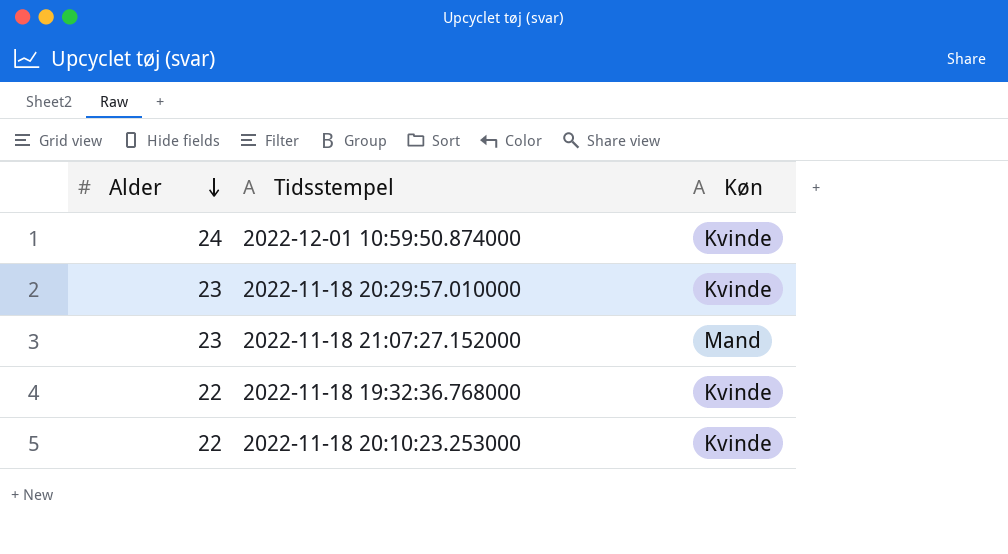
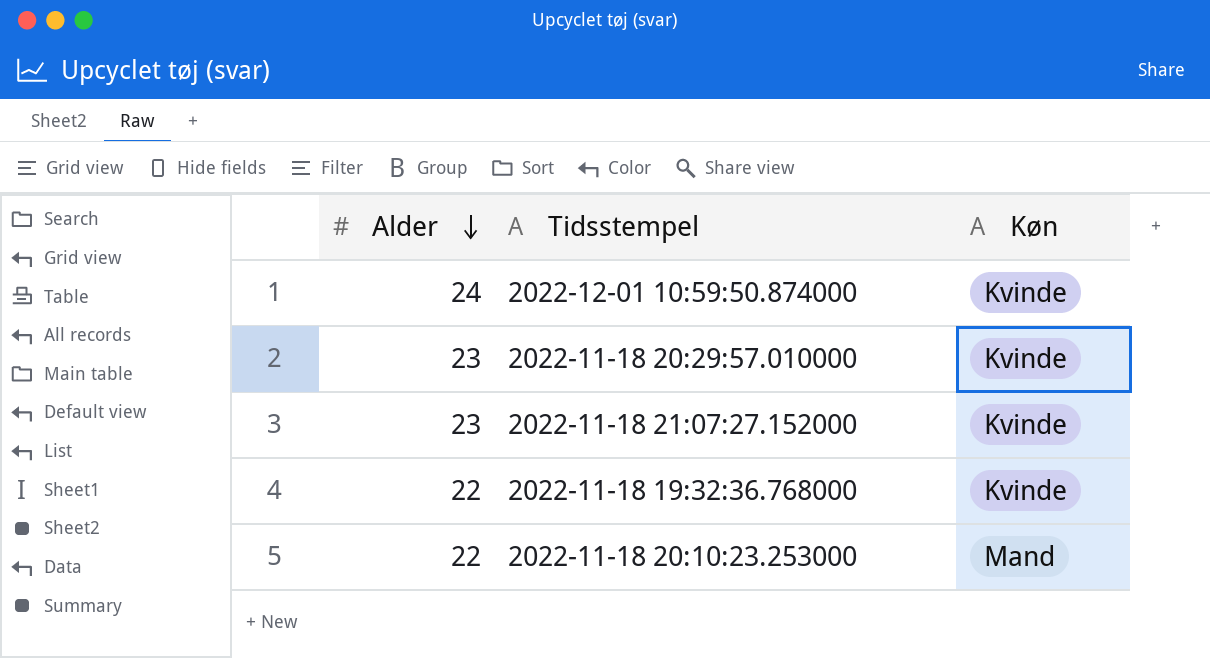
2022-11-18 21:07:27.152000 | Køn: Mand -> Kvinde
2022-11-18 20:10:23.253000 | Køn: Kvinde -> Mand

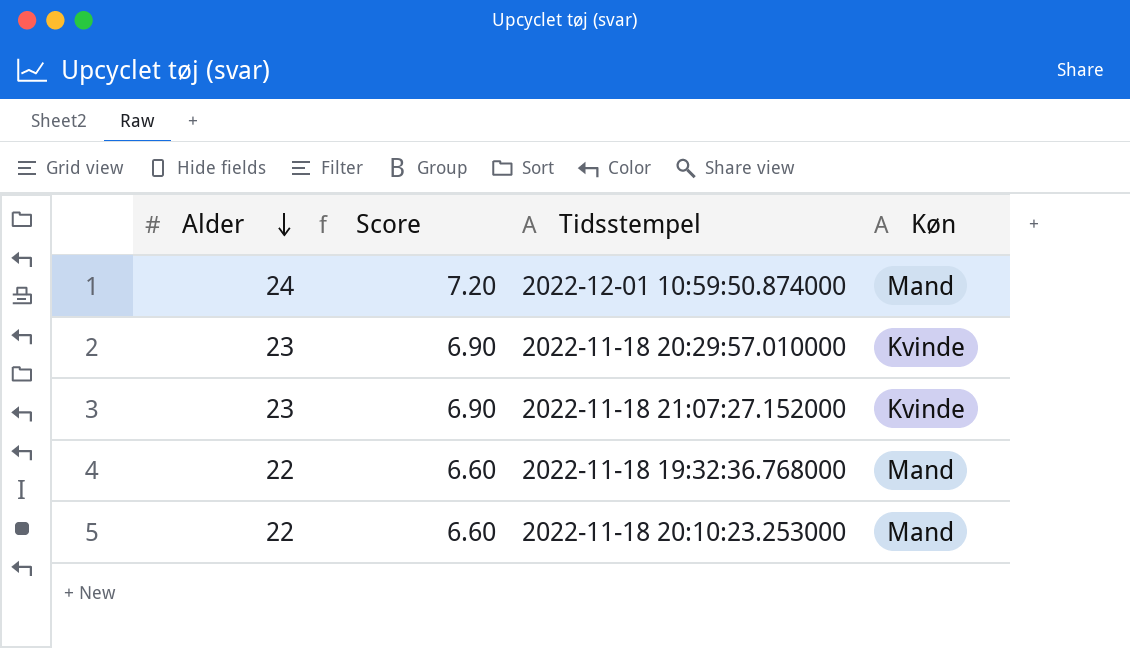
column Score | formula: none -> [Alder] * 0.3
2022-12-01 10:59:50.874000 | Køn: Kvinde -> Mand
2022-11-18 19:32:36.768000 | Køn: Kvinde -> Mand

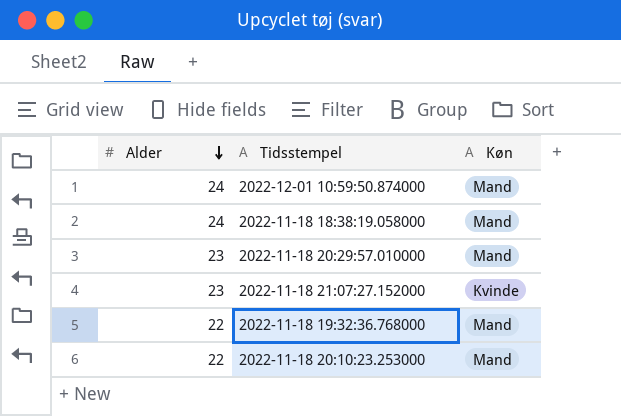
column Score | formula: [Alder] * 0.3 -> none
row 2022-11-18 18:38:19.058000: none -> 24 | Mand
2022-11-18 20:29:57.010000 | Køn: Kvinde -> Mand

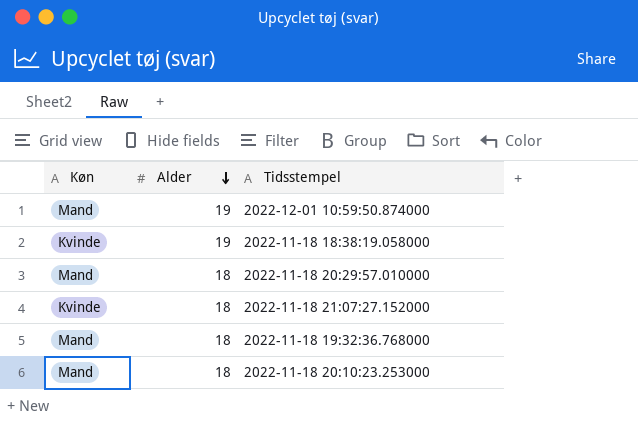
column Køn | position: 3 -> 1
2022-12-01 10:59:50.874000 | Alder: 24 -> 19
2022-11-18 18:38:19.058000 | Køn: Mand -> Kvinde
2022-11-18 18:38:19.058000 | Alder: 24 -> 19
2022-11-18 20:29:57.010000 | Alder: 23 -> 18
2022-11-18 21:07:27.152000 | Alder: 23 -> 18
2022-11-18 19:32:36.768000 | Alder: 22 -> 18
2022-11-18 20:10:23.253000 | Alder: 22 -> 18

